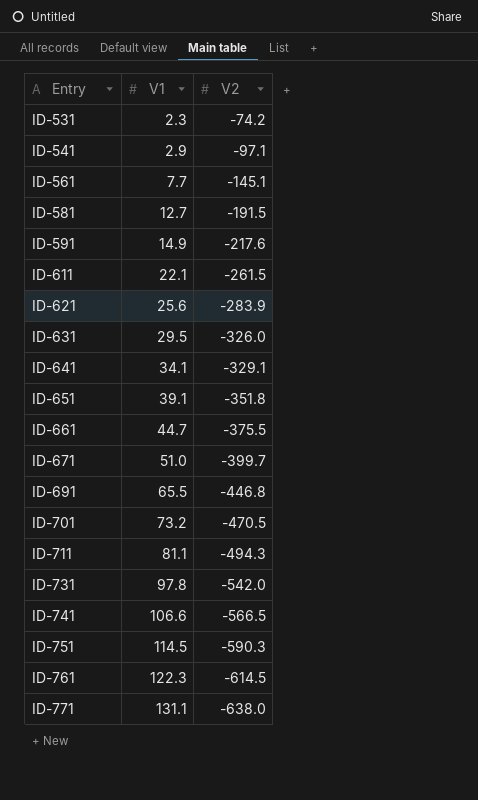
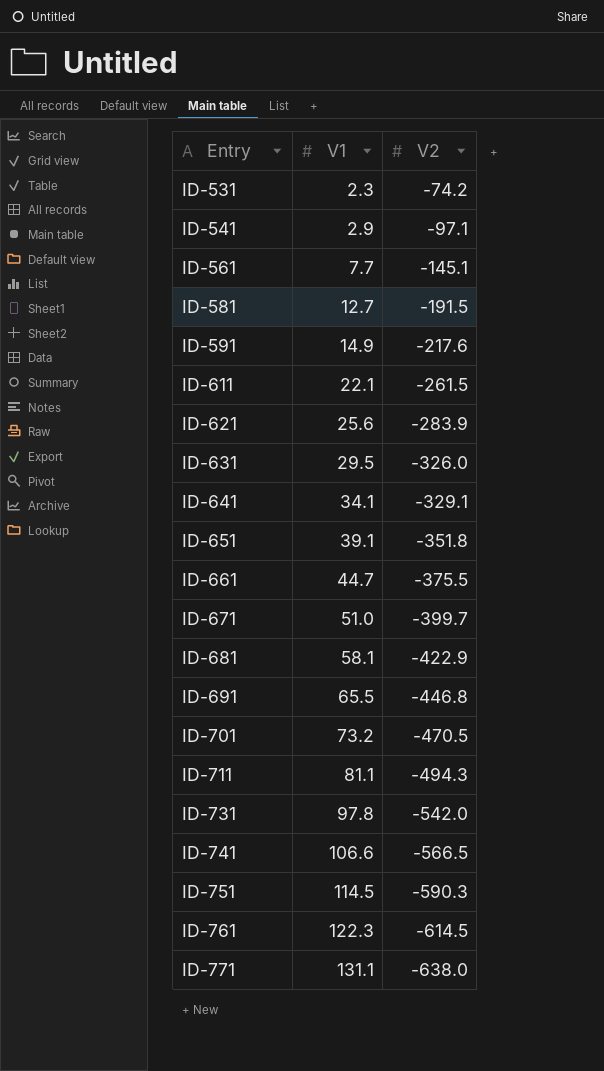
row ID-681: none -> 58.1 | -422.9

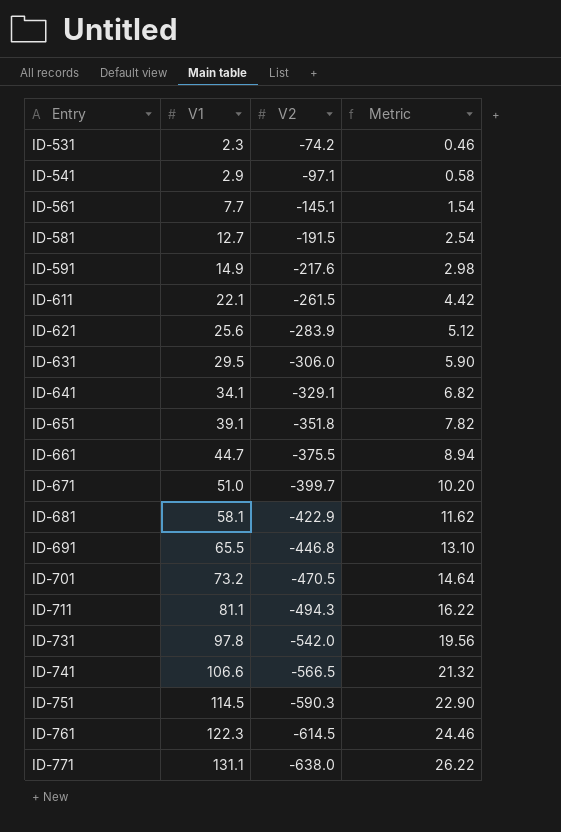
column Metric | formula: none -> [V1] * 0.2
ID-631 | V2: -326.0 -> -306.0

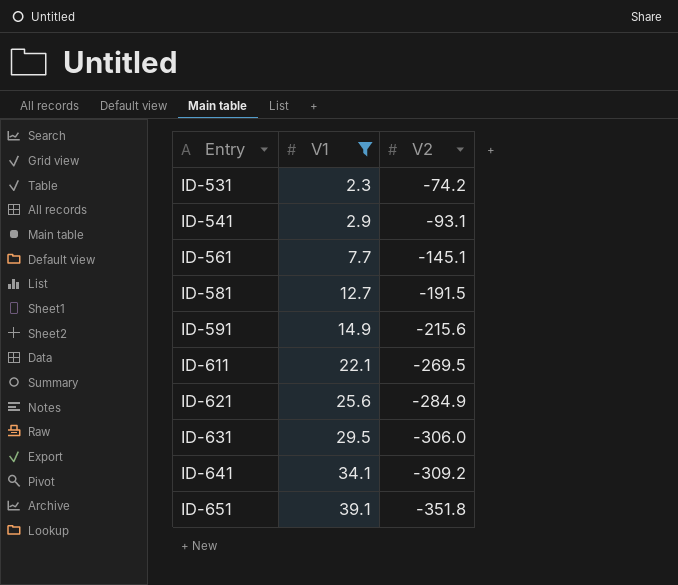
filter: none -> V1 <= 39.1
column Metric | formula: [V1] * 0.2 -> none
ID-541 | V2: -97.1 -> -93.1
ID-591 | V2: -217.6 -> -215.6
ID-611 | V2: -261.5 -> -269.5
ID-621 | V2: -283.9 -> -284.9
ID-641 | V2: -329.1 -> -309.2

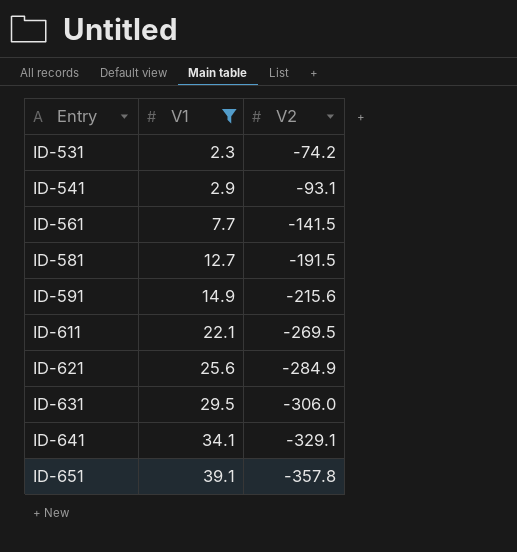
ID-561 | V2: -145.1 -> -141.5
ID-641 | V2: -309.2 -> -329.1
ID-651 | V2: -351.8 -> -357.8

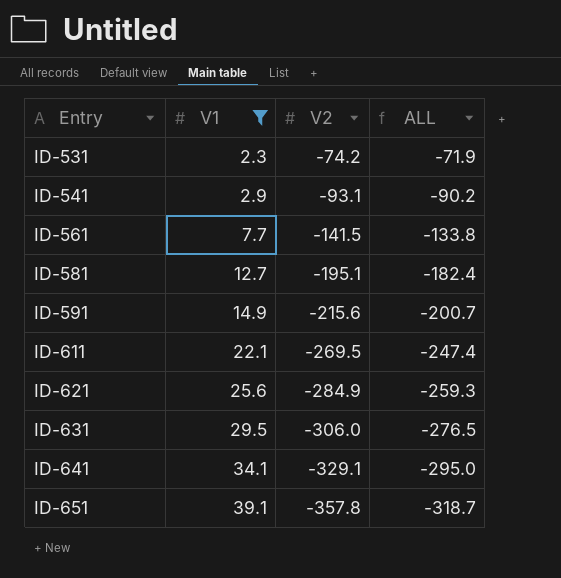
column ALL | formula: none -> [V1] + [V2]
ID-581 | V2: -191.5 -> -195.1

